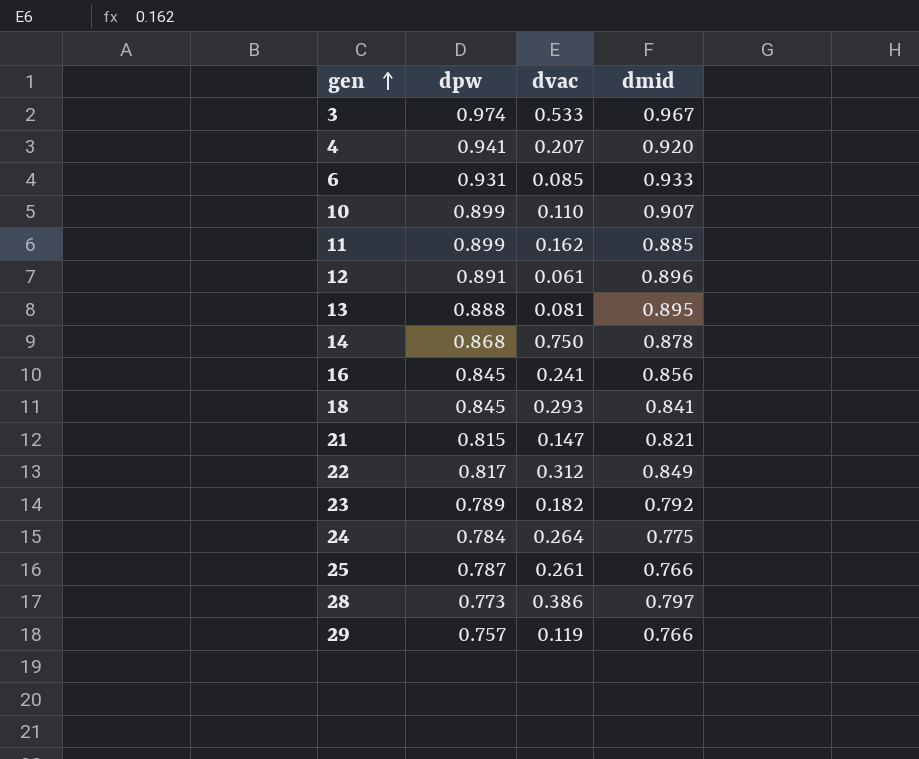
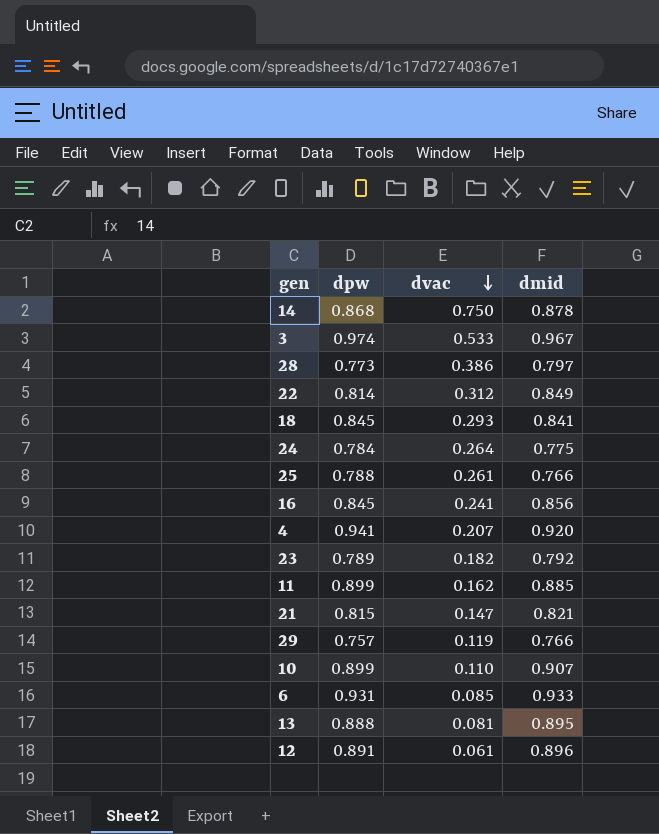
row order: gen ascending -> dvac descending
22 | dpw: 0.817 -> 0.814
25 | dpw: 0.787 -> 0.788

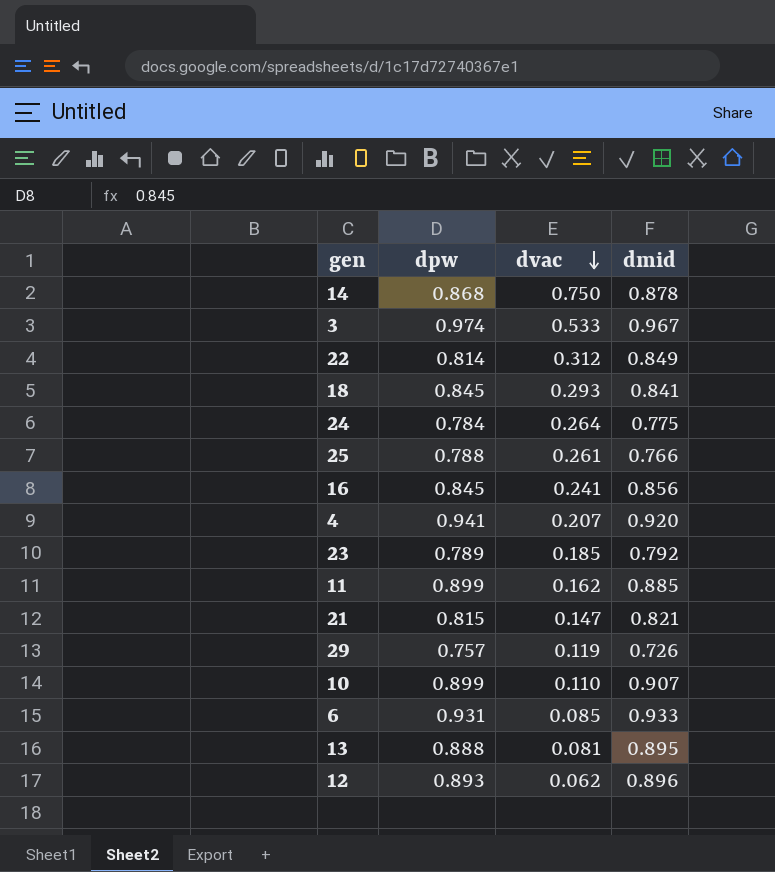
row 28: 0.773 | 0.386 | 0.797 -> none
23 | dvac: 0.182 -> 0.185
29 | dmid: 0.766 -> 0.726
12 | dpw: 0.891 -> 0.893
12 | dvac: 0.061 -> 0.062

